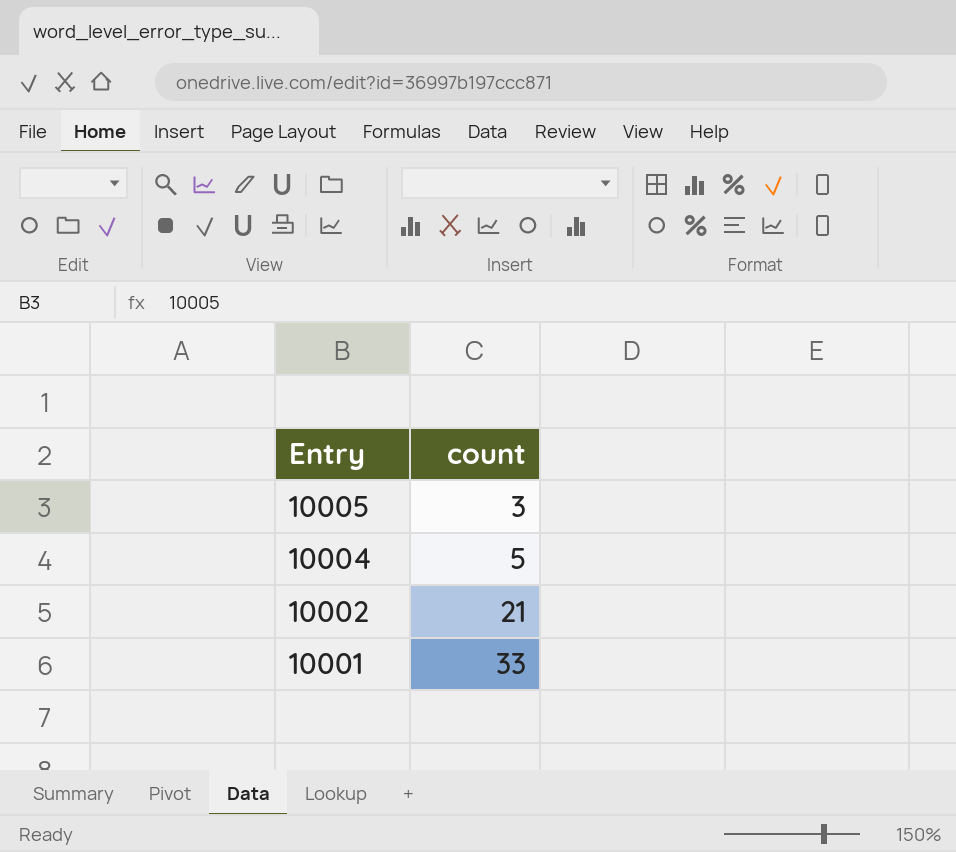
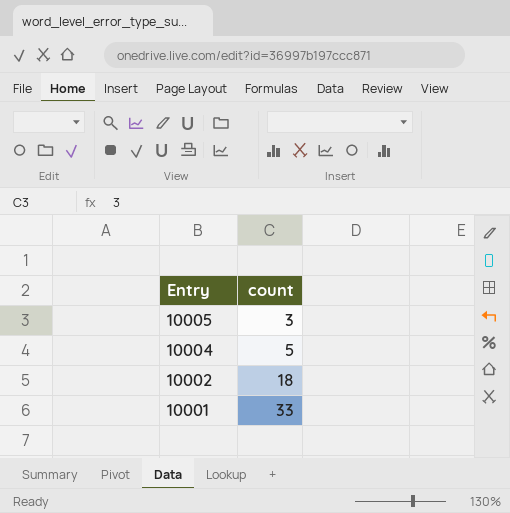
10002 | count: 21 -> 18

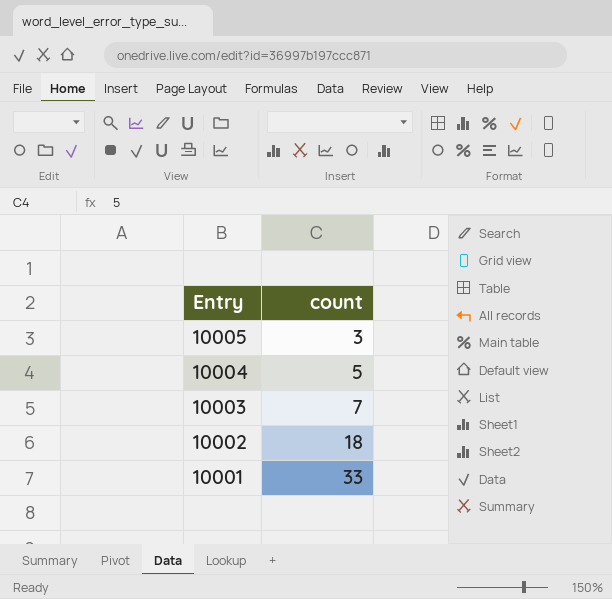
row 10003: none -> 7

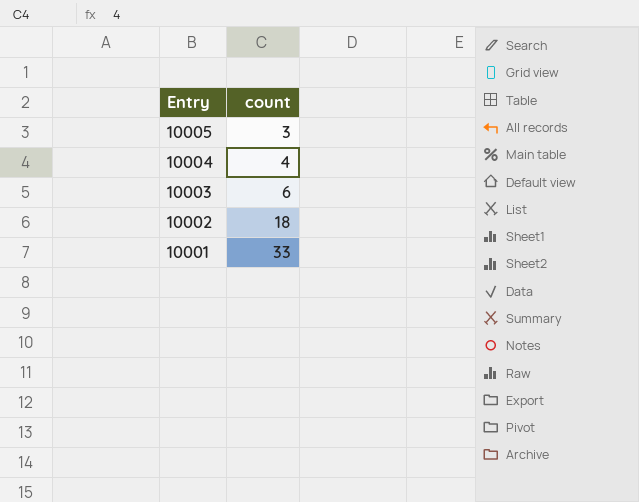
10004 | count: 5 -> 4
10003 | count: 7 -> 6

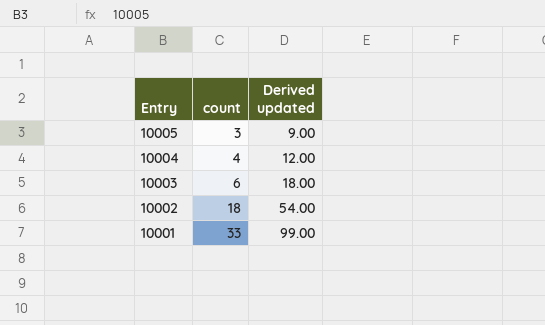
column Derived updated | formula: none -> [count] * 3

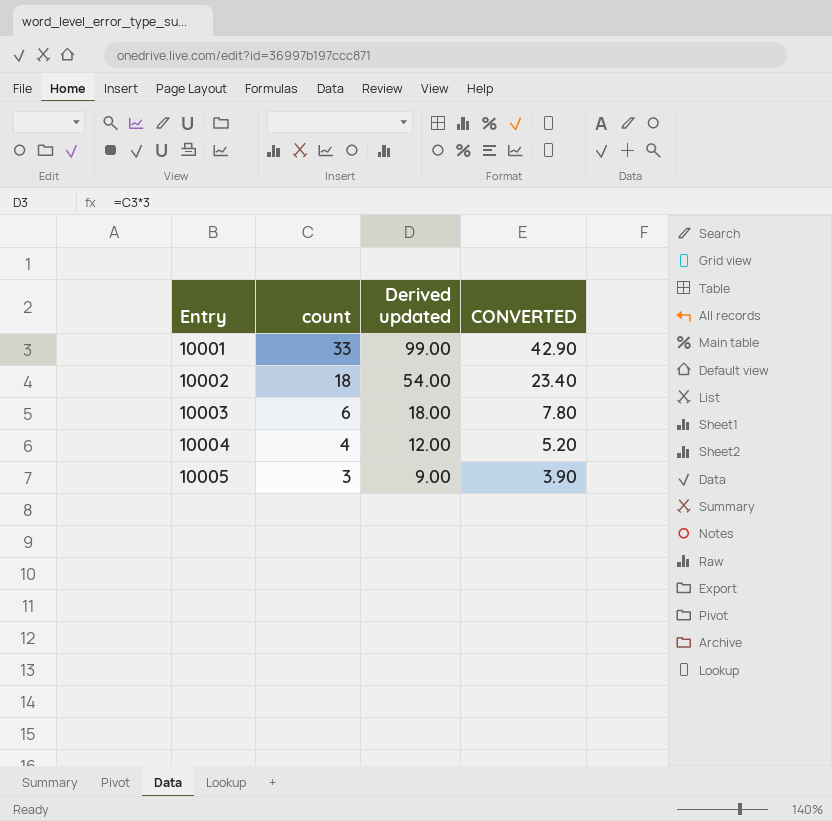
row order: Entry descending -> Entry ascending
column CONVERTED | formula: none -> [count] * 1.3

